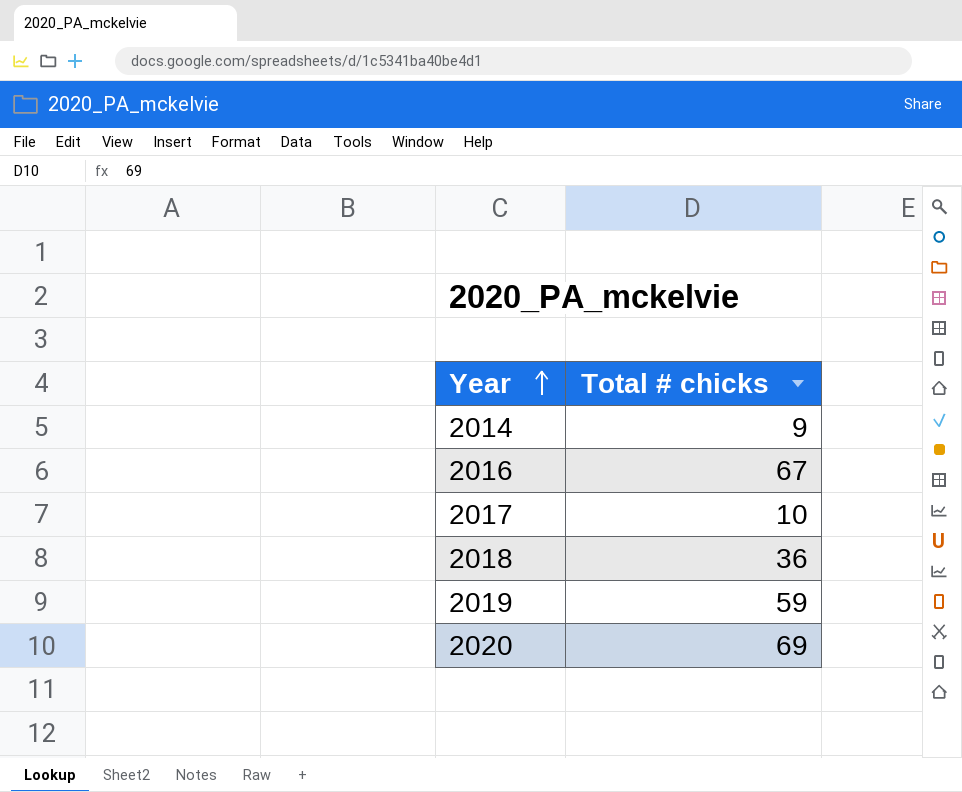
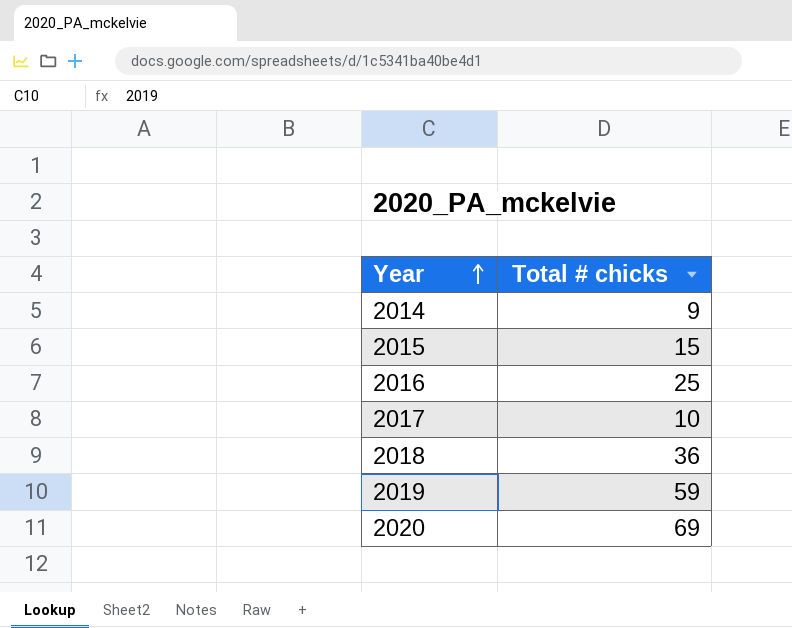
row 2015: none -> 15
2016 | Total # chicks: 67 -> 25

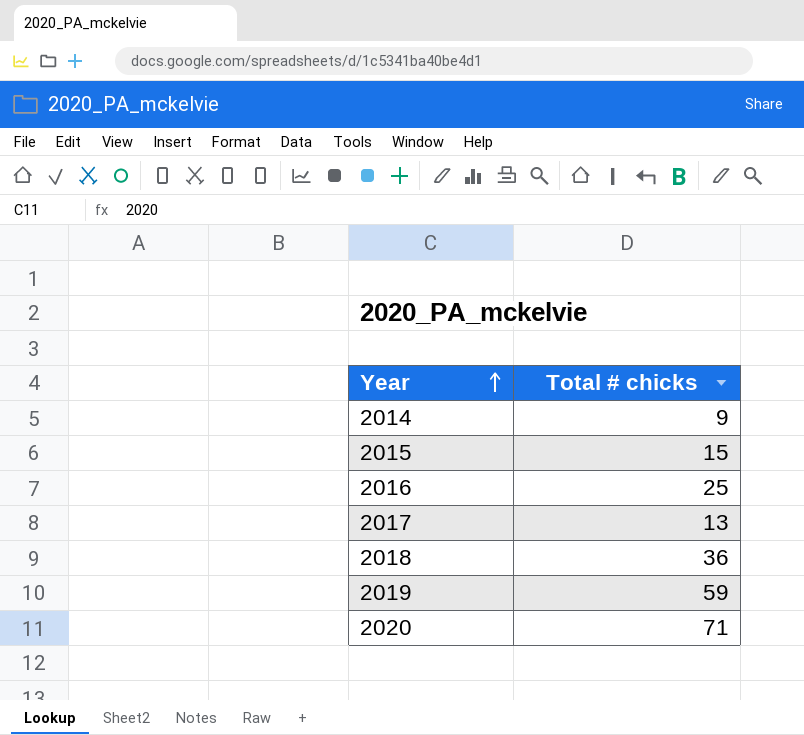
2017 | Total # chicks: 10 -> 13
2020 | Total # chicks: 69 -> 71

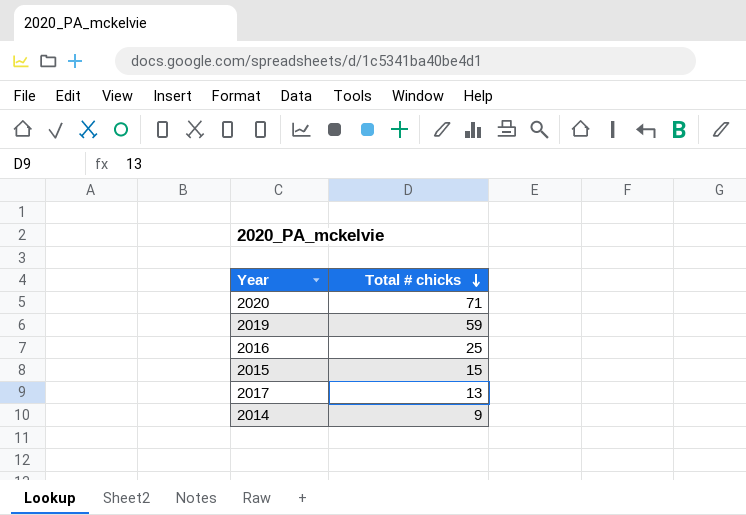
row order: Year ascending -> Total # chicks descending
row 2018: 36 -> none

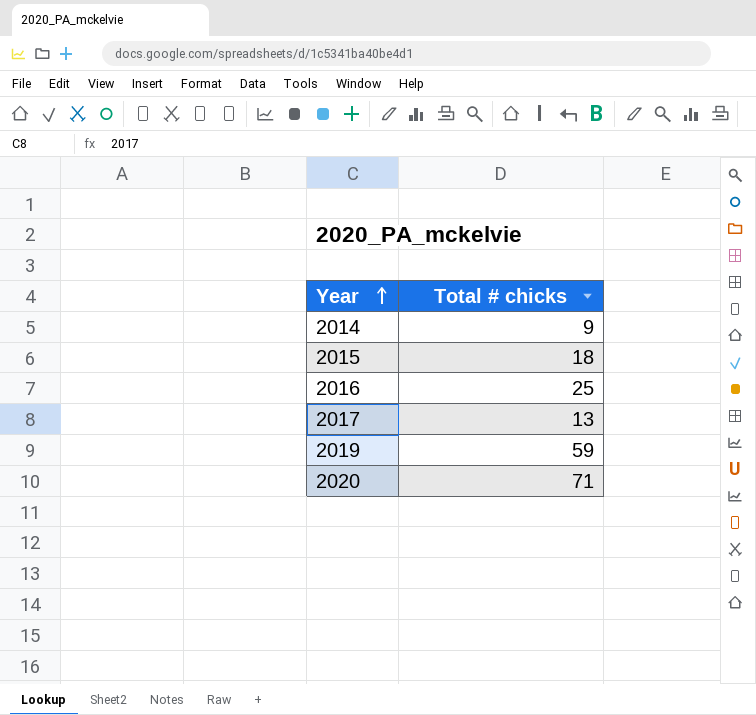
row order: Total # chicks descending -> Year ascending
2015 | Total # chicks: 15 -> 18

